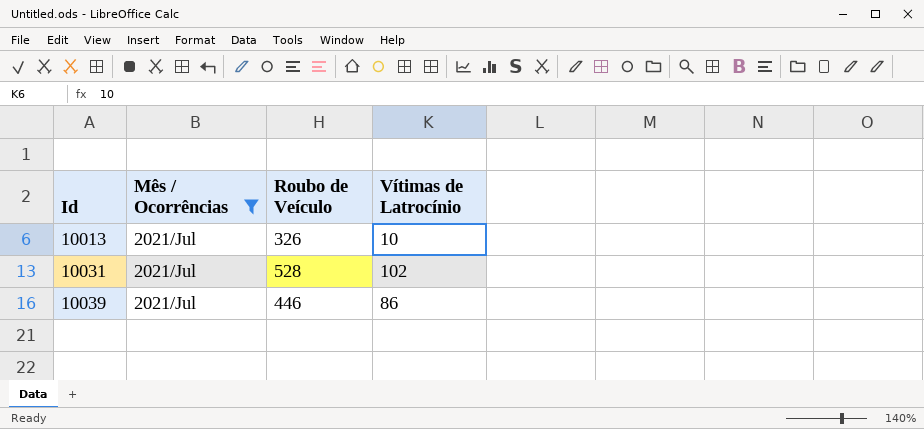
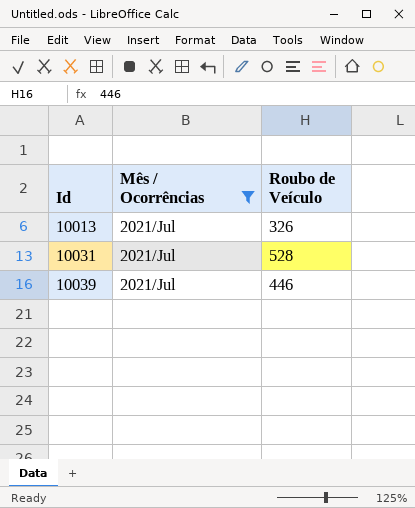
column Vítimas de Latrocínio | position: 4 -> none

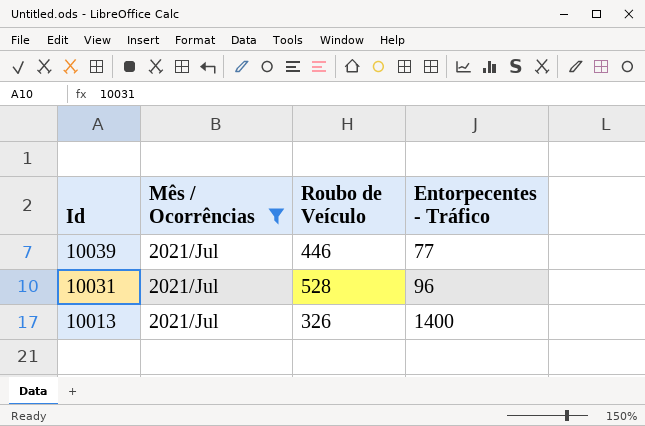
row order: Id ascending -> Id descending
column Entorpecentes - Tráfico | position: none -> 4

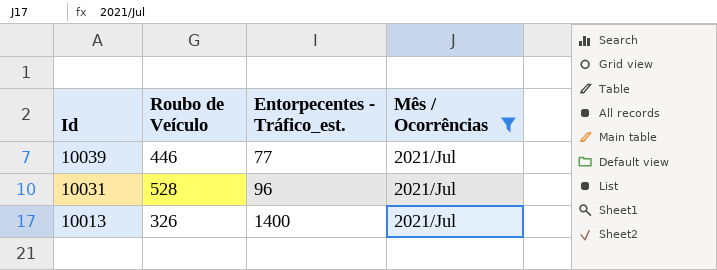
column name: Entorpecentes - Tráfico -> Entorpecentes - Tráfico_est.
column Mês / Ocorrências | position: 2 -> 4

